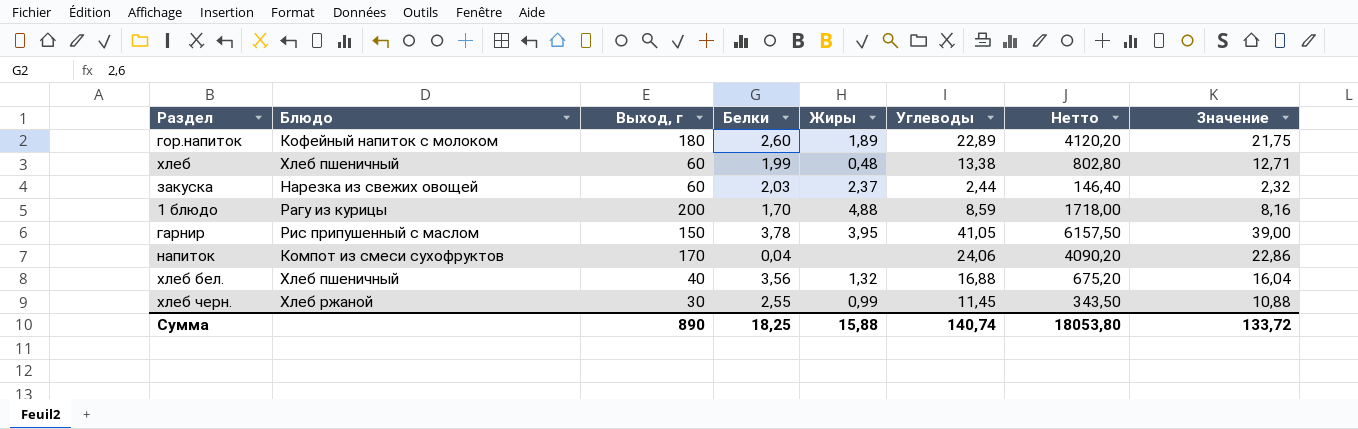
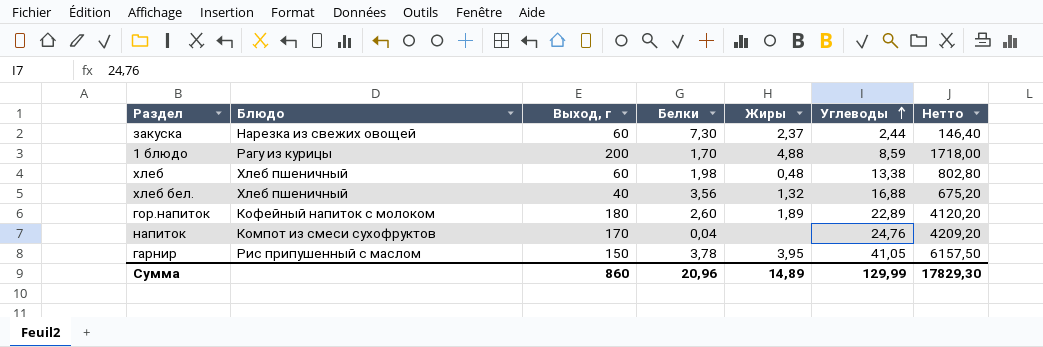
row order: none -> Углеводы ascending
column Значение | formula: [Углеводы] * 0,95 -> none
row хлеб черн.: Хлеб ржаной | 30 | 2,55 | 0,99 | 11,45 | 343,50 | 10,88 -> none
закуска | Белки: 2,03 -> 7,30
хлеб | Белки: 1,99 -> 1,98
напиток | Углеводы: 24,06 -> 24,76
напиток | Нетто: 4090,20 -> 4209,20
Сумма | Выход, г: 890 -> 860
Сумма | Белки: 18,25 -> 20,96
Сумма | Жиры: 15,88 -> 14,89
Сумма | Углеводы: 140,74 -> 129,99
Сумма | Нетто: 18053,80 -> 17829,30

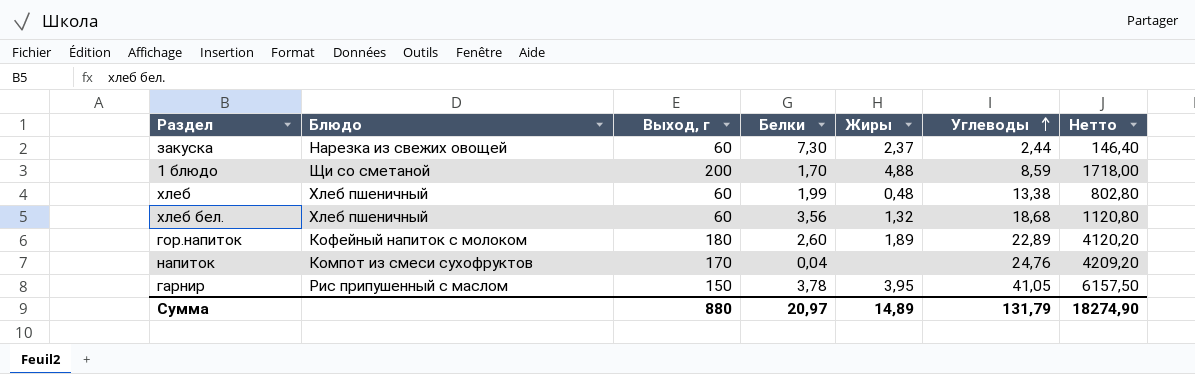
1 блюдо | Блюдо: Рагу из курицы -> Щи со сметаной
хлеб | Белки: 1,98 -> 1,99
хлеб бел. | Выход, г: 40 -> 60
хлеб бел. | Углеводы: 16,88 -> 18,68
хлеб бел. | Нетто: 675,20 -> 1120,80
Сумма | Выход, г: 860 -> 880
Сумма | Белки: 20,96 -> 20,97
Сумма | Углеводы: 129,99 -> 131,79
Сумма | Нетто: 17829,30 -> 18274,90

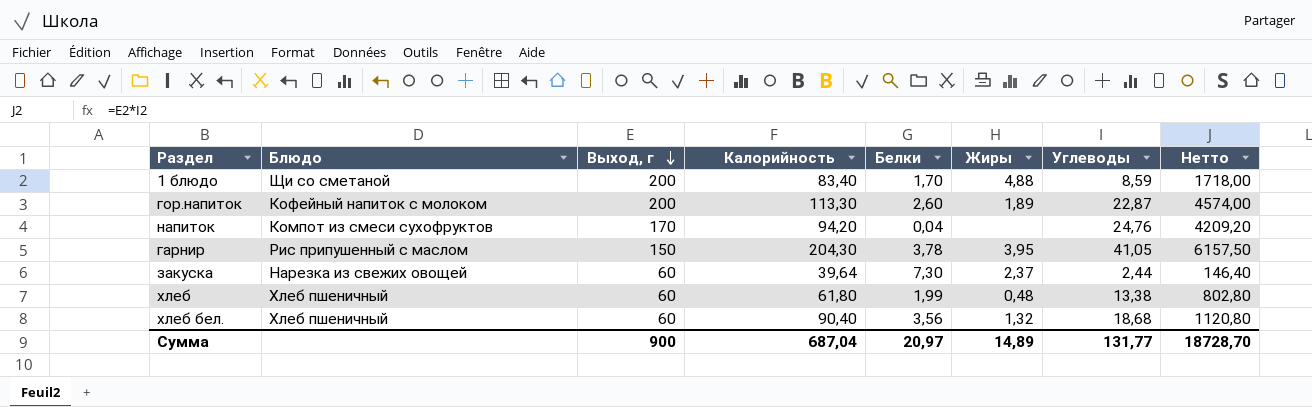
row order: Углеводы ascending -> Выход, г descending
column Калорийность | position: none -> 4
гор.напиток | Выход, г: 180 -> 200
гор.напиток | Углеводы: 22,89 -> 22,87
гор.напиток | Нетто: 4120,20 -> 4574,00
Сумма | Выход, г: 880 -> 900
Сумма | Углеводы: 131,79 -> 131,77
Сумма | Нетто: 18274,90 -> 18728,70

